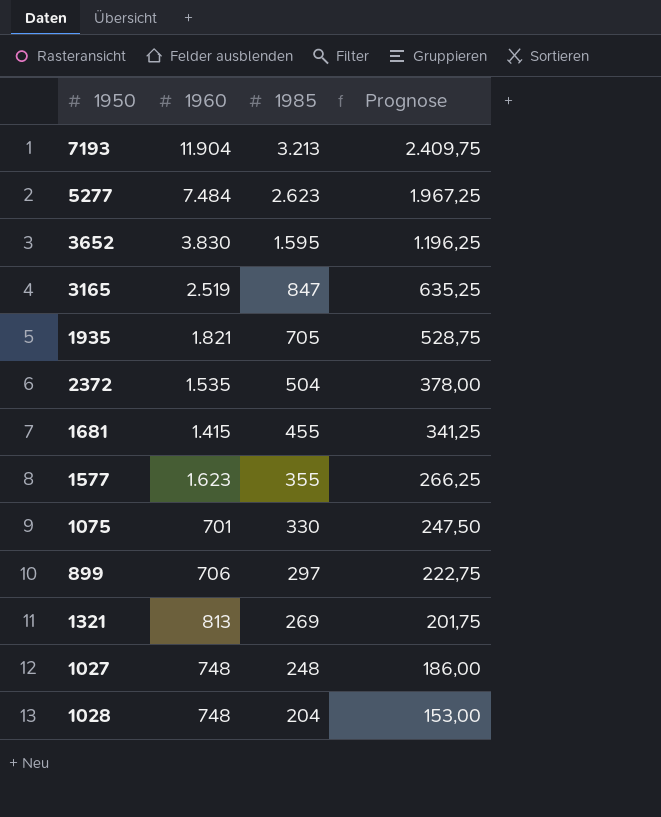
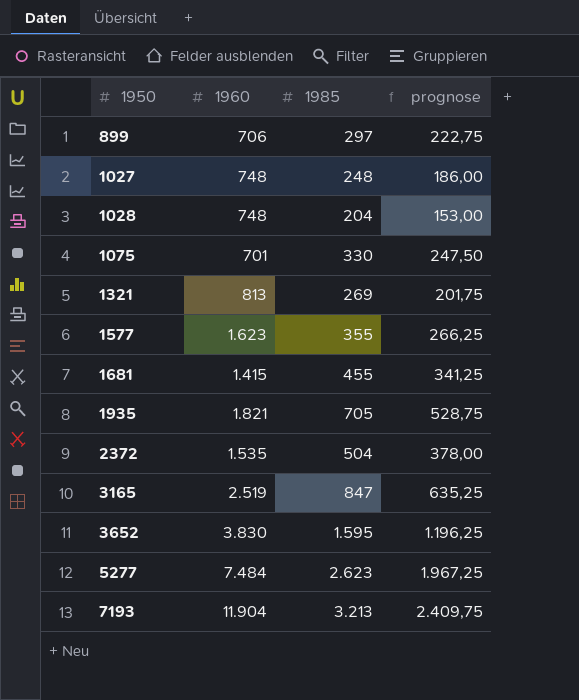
row order: 1985 descending -> 1950 ascending
column name: Prognose -> prognose

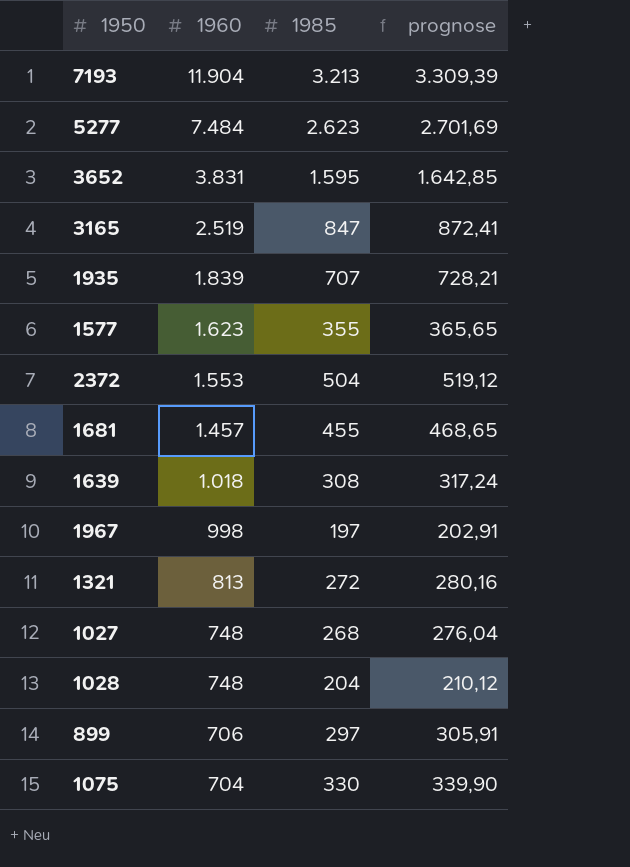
row order: 1950 ascending -> 1960 descending
column prognose | formula: [1985] * 0,75 -> [1985] * 1,03
3652 | 1960: 3.830 -> 3.831
1935 | 1960: 1.821 -> 1.839
1935 | 1985: 705 -> 707
2372 | 1960: 1.535 -> 1.553
1681 | 1960: 1.415 -> 1.457
row 1639: none -> 1.018 | 308 | 317,24
row 1967: none -> 998 | 197 | 202,91
1321 | 1985: 269 -> 272
1027 | 1985: 248 -> 268
1075 | 1960: 701 -> 704

